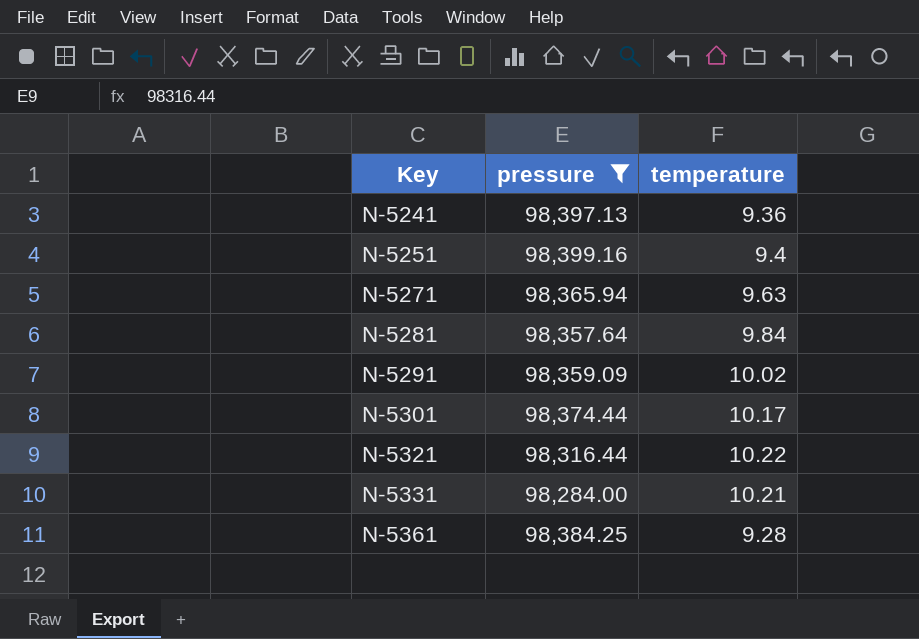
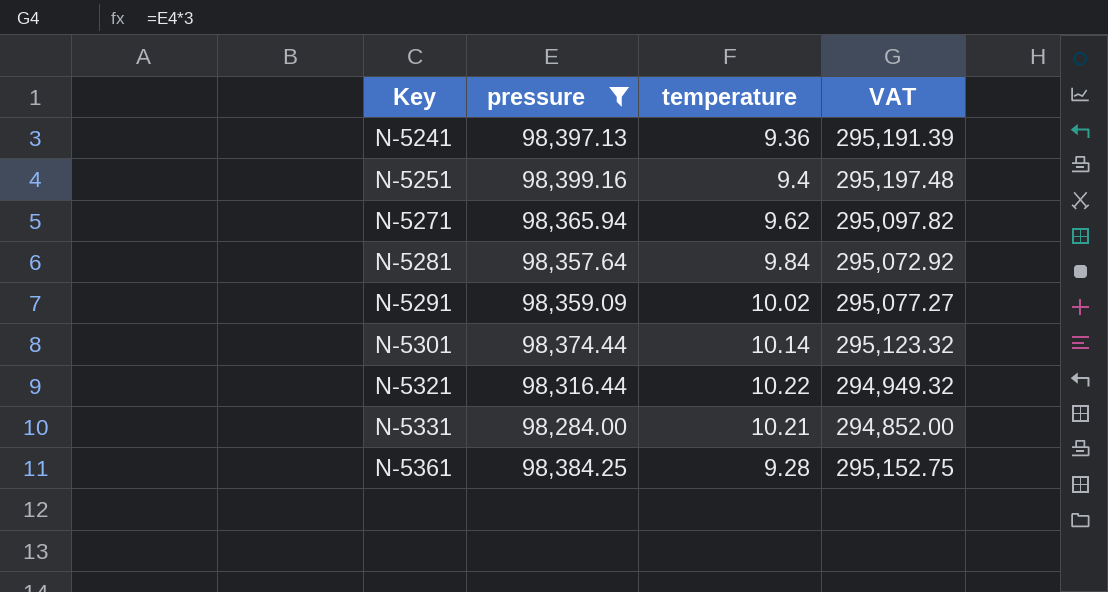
column VAT | formula: none -> [pressure] * 3
N-5271 | temperature: 9.63 -> 9.62
N-5301 | temperature: 10.17 -> 10.14

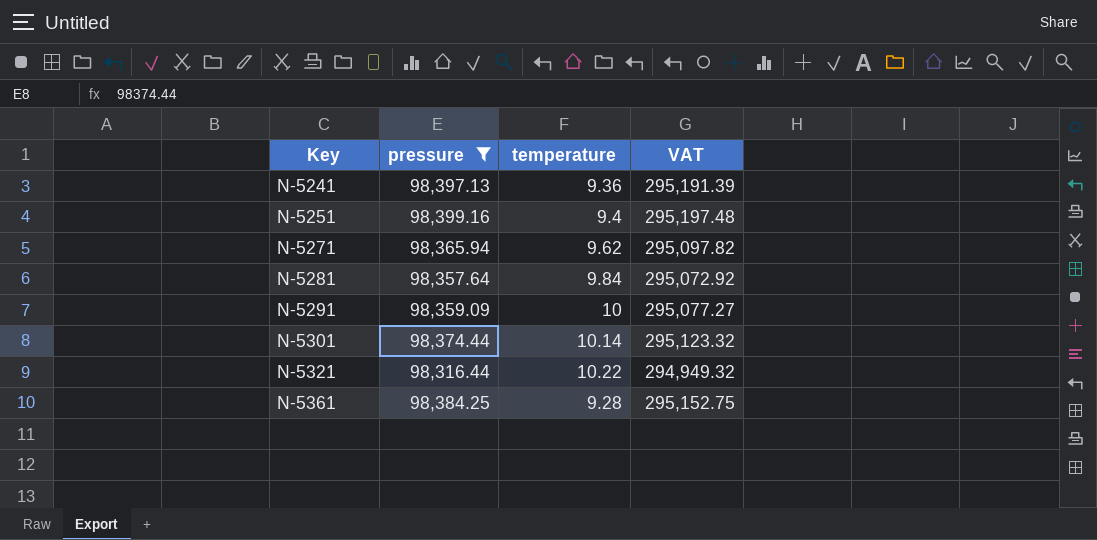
row N-5331: 98,284.00 | 10.21 | 294,852.00 -> none
N-5291 | temperature: 10.02 -> 10

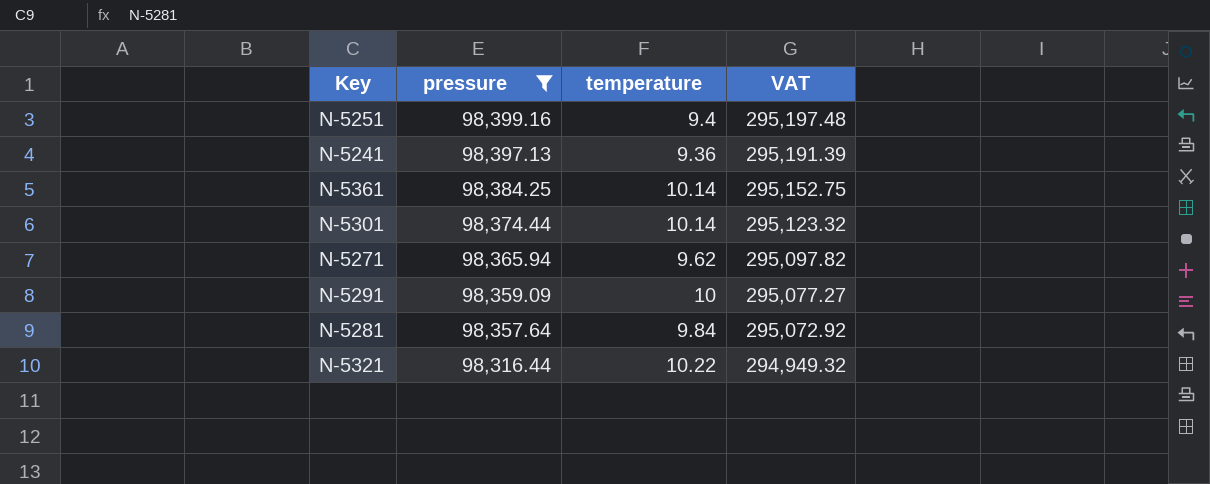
row order: Key ascending -> pressure descending
N-5361 | temperature: 9.28 -> 10.14

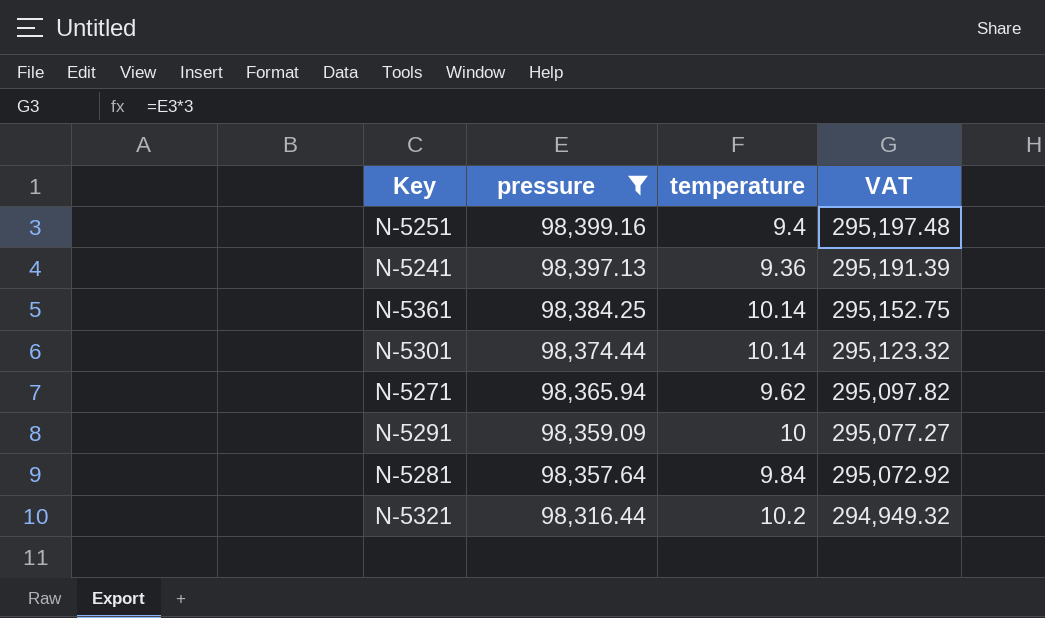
N-5321 | temperature: 10.22 -> 10.2

